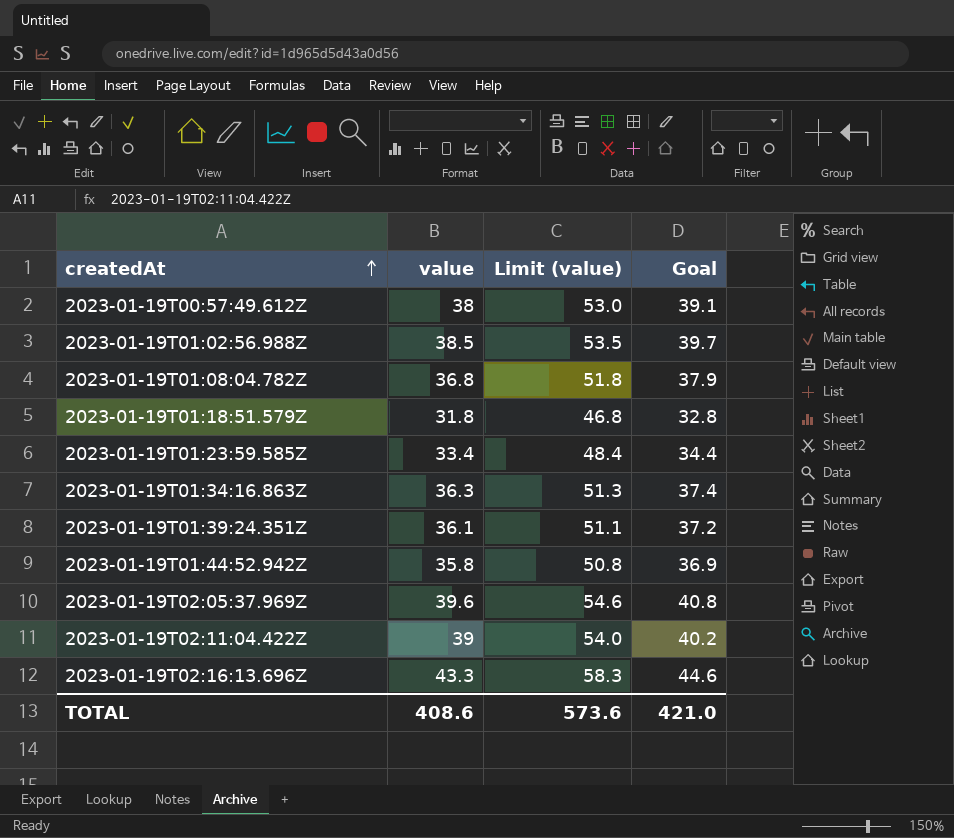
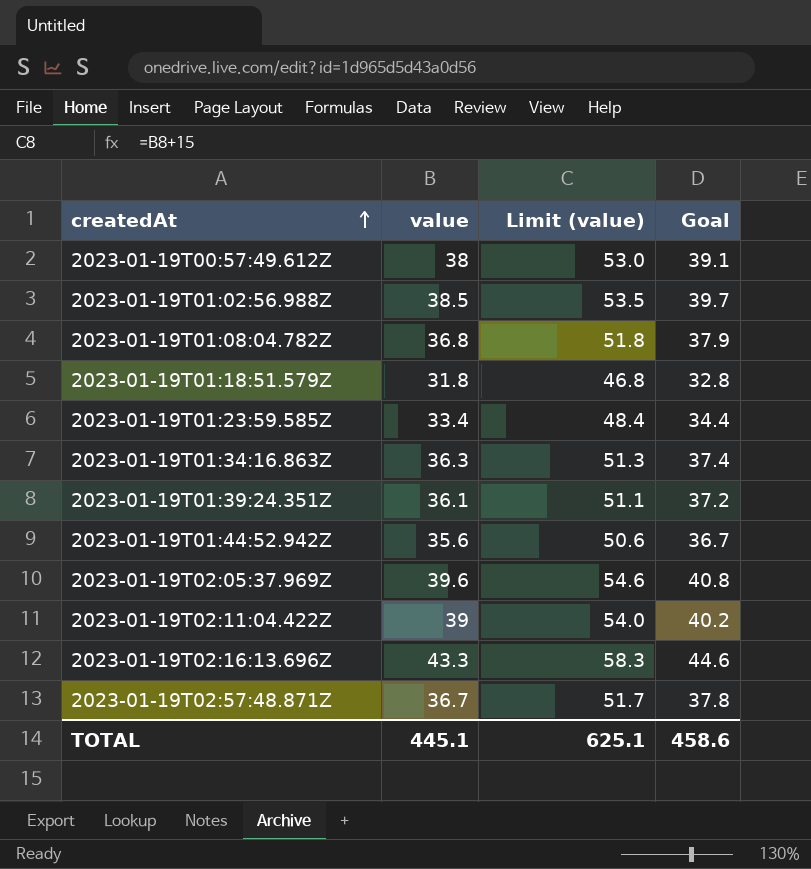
2023-01-19T01:44:52.942Z | value: 35.8 -> 35.6
2023-01-19T01:44:52.942Z | Limit (value): 50.8 -> 50.6
2023-01-19T01:44:52.942Z | Goal: 36.9 -> 36.7
row 2023-01-19T02:57:48.871Z: none -> 36.7 | 51.7 | 37.8
TOTAL | value: 408.6 -> 445.1
TOTAL | Limit (value): 573.6 -> 625.1
TOTAL | Goal: 421.0 -> 458.6

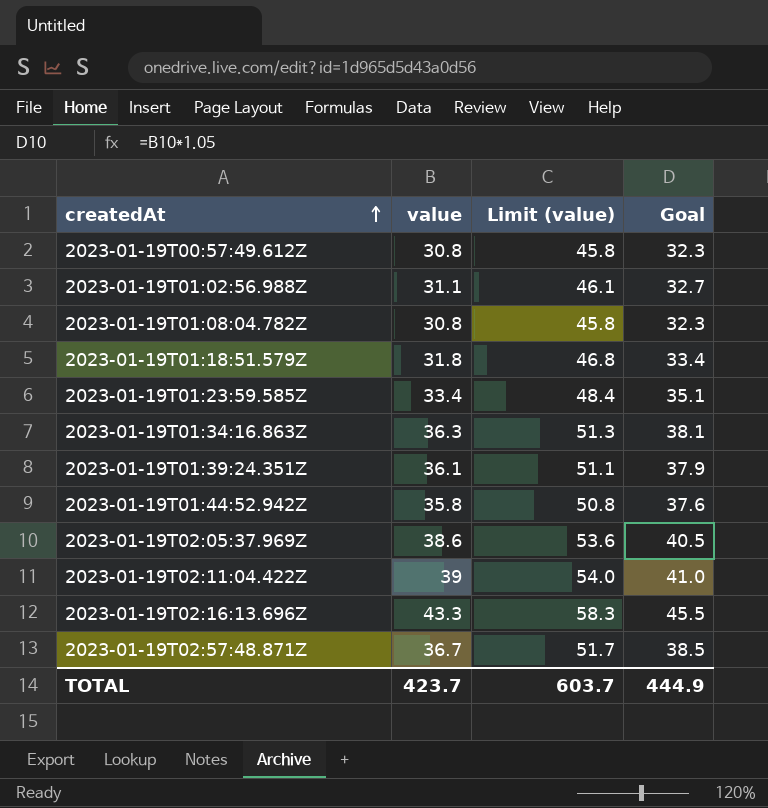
column Goal | formula: [value] * 1.03 -> [value] * 1.05
2023-01-19T00:57:49.612Z | value: 38 -> 30.8
2023-01-19T00:57:49.612Z | Limit (value): 53.0 -> 45.8
2023-01-19T01:02:56.988Z | value: 38.5 -> 31.1
2023-01-19T01:02:56.988Z | Limit (value): 53.5 -> 46.1
2023-01-19T01:08:04.782Z | value: 36.8 -> 30.8
2023-01-19T01:08:04.782Z | Limit (value): 51.8 -> 45.8
2023-01-19T01:44:52.942Z | value: 35.6 -> 35.8
2023-01-19T01:44:52.942Z | Limit (value): 50.6 -> 50.8
2023-01-19T02:05:37.969Z | value: 39.6 -> 38.6
2023-01-19T02:05:37.969Z | Limit (value): 54.6 -> 53.6
TOTAL | value: 445.1 -> 423.7
TOTAL | Limit (value): 625.1 -> 603.7
TOTAL | Goal: 458.6 -> 444.9

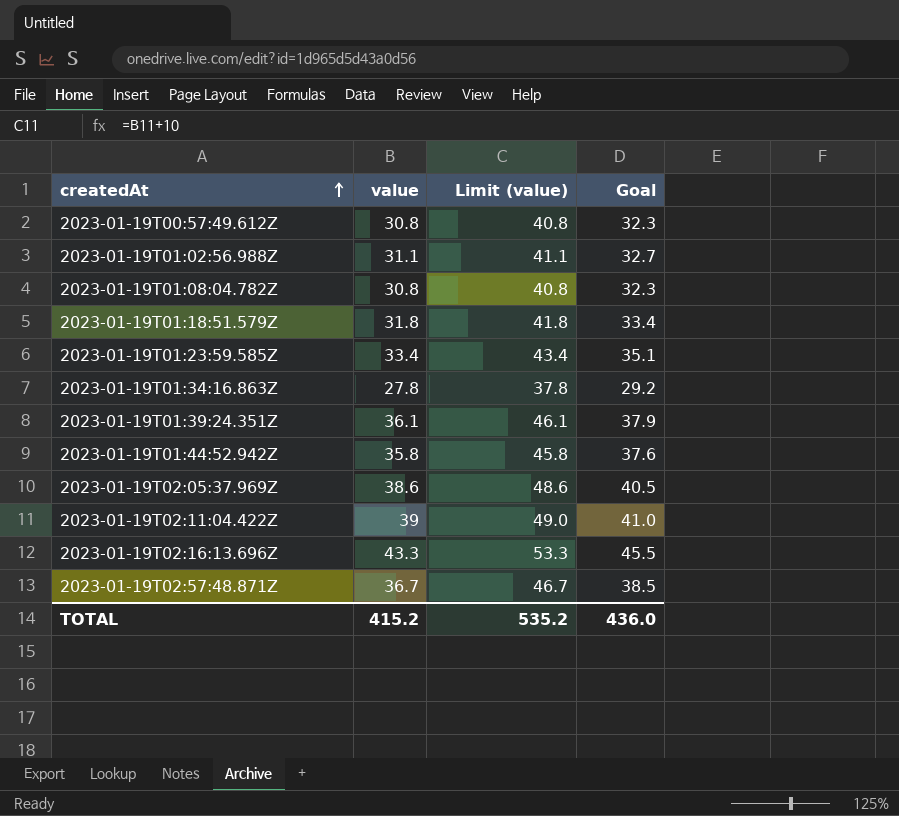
column Limit (value) | formula: [value] + 15 -> [value] + 10
2023-01-19T01:34:16.863Z | value: 36.3 -> 27.8
2023-01-19T01:34:16.863Z | Goal: 38.1 -> 29.2
TOTAL | value: 423.7 -> 415.2
TOTAL | Limit (value): 603.7 -> 535.2
TOTAL | Goal: 444.9 -> 436.0

